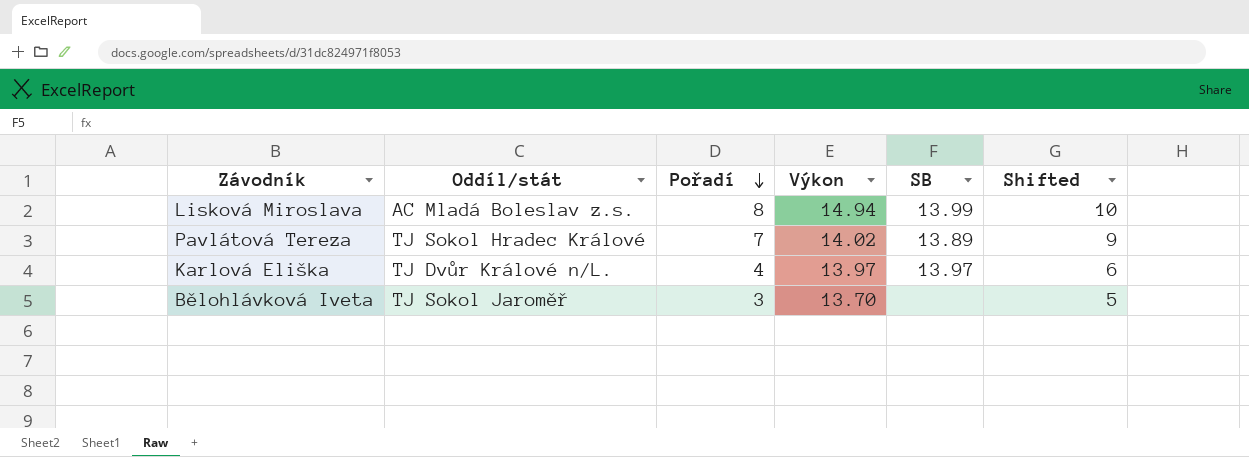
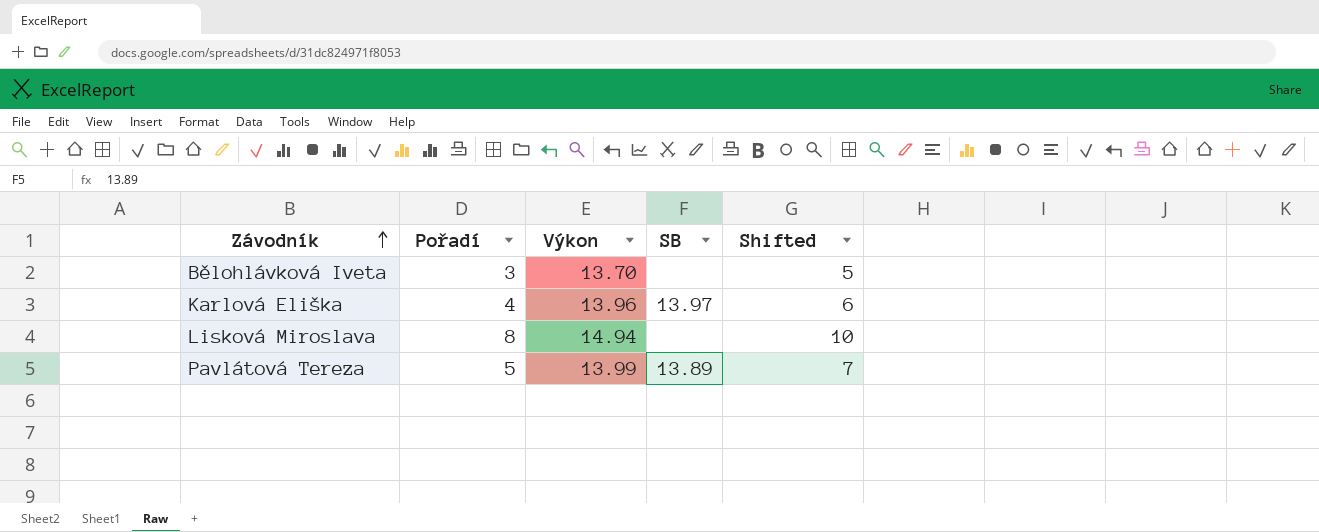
row order: Pořadí descending -> Závodník ascending
column Oddíl/stát | position: 2 -> none
Karlová Eliška | Výkon: 13.97 -> 13.96
Lisková Miroslava | SB: 13.99 -> none
Pavlátová Tereza | Pořadí: 7 -> 5
Pavlátová Tereza | Výkon: 14.02 -> 13.99
Pavlátová Tereza | Shifted: 9 -> 7

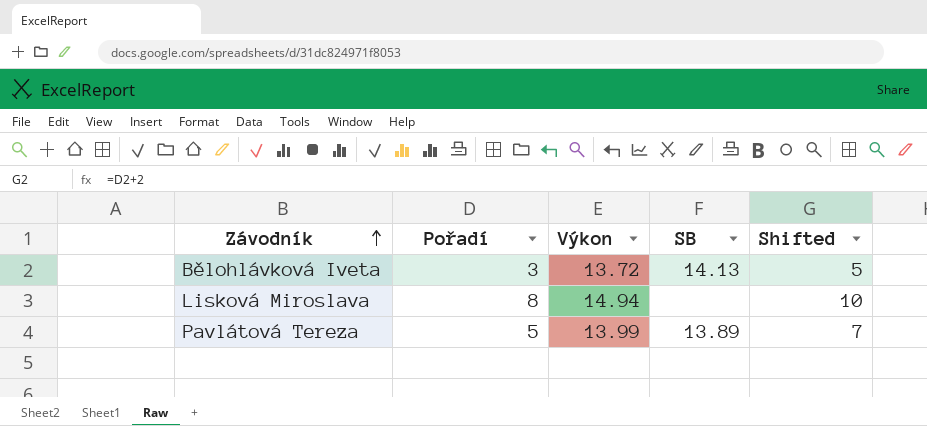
row Karlová Eliška: 4 | 13.96 | 13.97 | 6 -> none
Bělohlávková Iveta | Výkon: 13.70 -> 13.72
Bělohlávková Iveta | SB: none -> 14.13

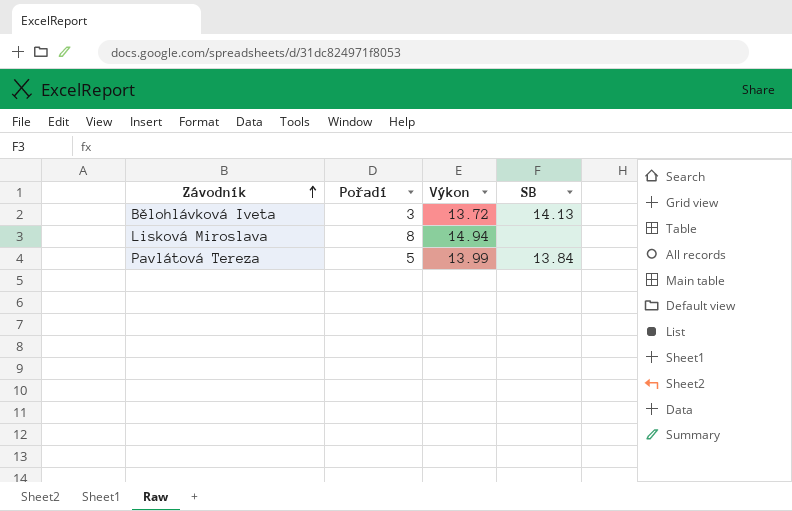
column Shifted | formula: [Pořadí] + 2 -> none
Pavlátová Tereza | SB: 13.89 -> 13.84

